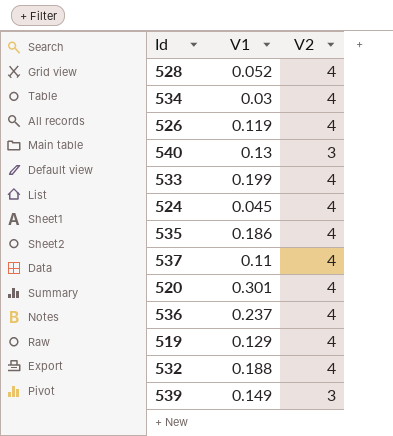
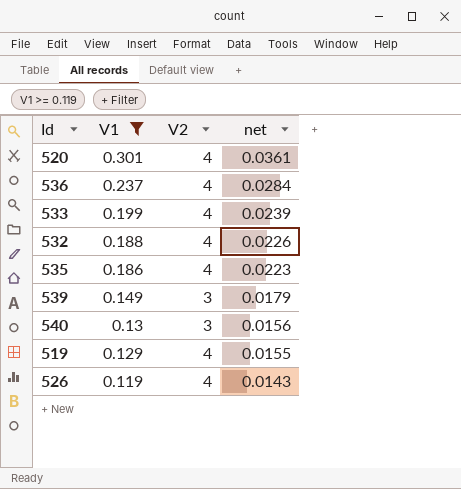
filter: none -> V1 >= 0.119
row order: none -> V1 descending
column net | formula: none -> [V1] * 0.12

